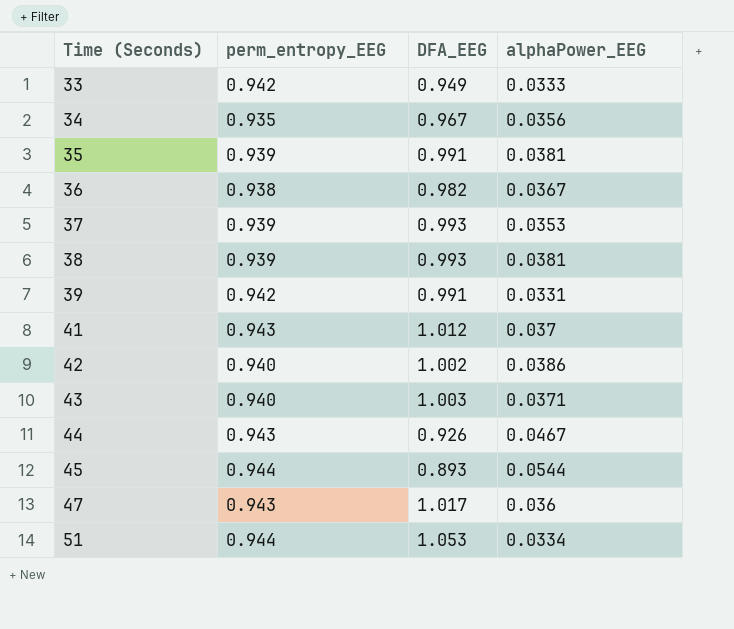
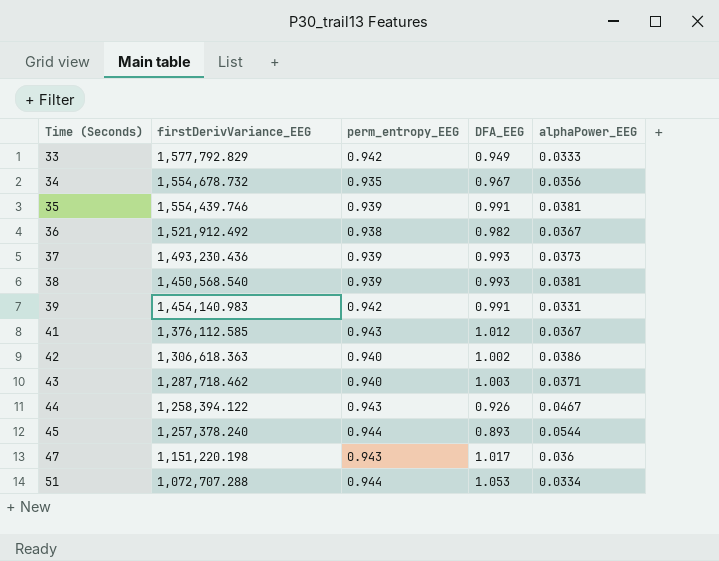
column firstDerivVariance_EEG | position: none -> 2
37 | alphaPower_EEG: 0.0353 -> 0.0373
41 | alphaPower_EEG: 0.037 -> 0.0367

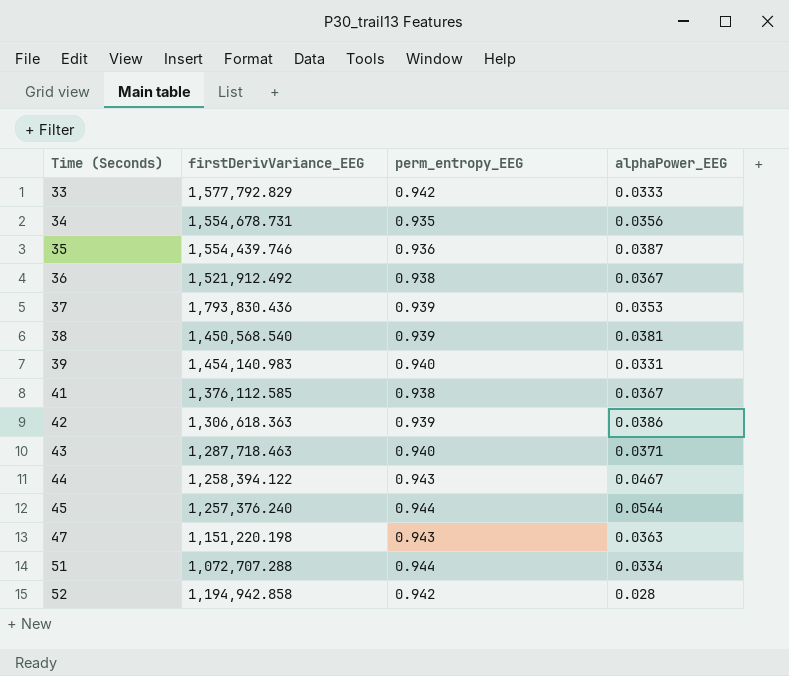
column DFA_EEG | position: 4 -> none
34 | firstDerivVariance_EEG: 1,554,678.732 -> 1,554,678.731
35 | perm_entropy_EEG: 0.939 -> 0.936
35 | alphaPower_EEG: 0.0381 -> 0.0387
37 | firstDerivVariance_EEG: 1,493,230.436 -> 1,793,830.436
37 | alphaPower_EEG: 0.0373 -> 0.0353
39 | perm_entropy_EEG: 0.942 -> 0.940
41 | perm_entropy_EEG: 0.943 -> 0.938
42 | perm_entropy_EEG: 0.940 -> 0.939
43 | firstDerivVariance_EEG: 1,287,718.462 -> 1,287,718.463
45 | firstDerivVariance_EEG: 1,257,378.240 -> 1,257,376.240
47 | alphaPower_EEG: 0.036 -> 0.0363
row 52: none -> 1,194,942.858 | 0.942 | 0.028

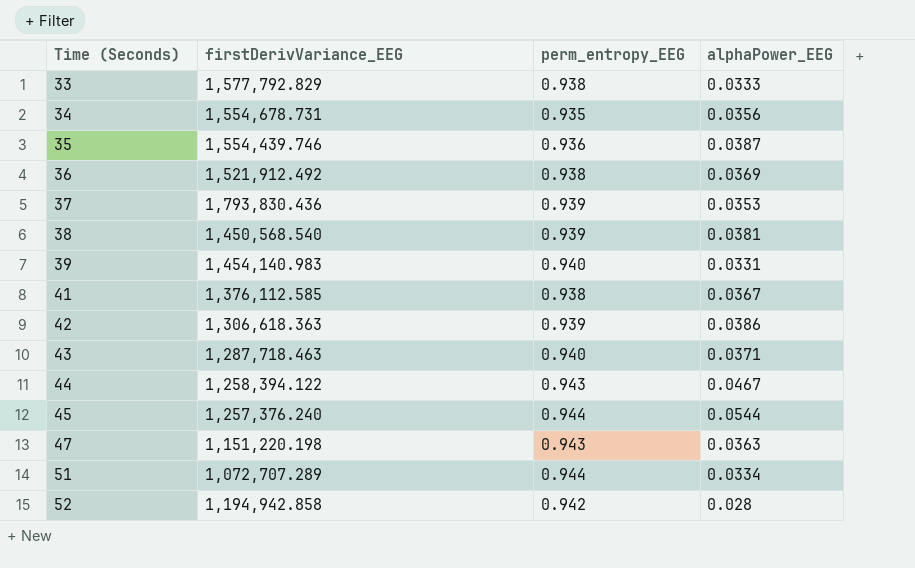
33 | perm_entropy_EEG: 0.942 -> 0.938
36 | alphaPower_EEG: 0.0367 -> 0.0369
51 | firstDerivVariance_EEG: 1,072,707.288 -> 1,072,707.289

